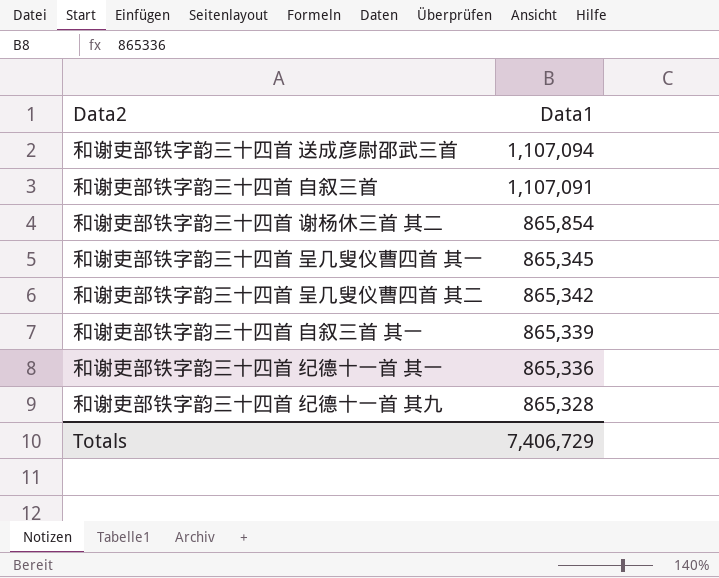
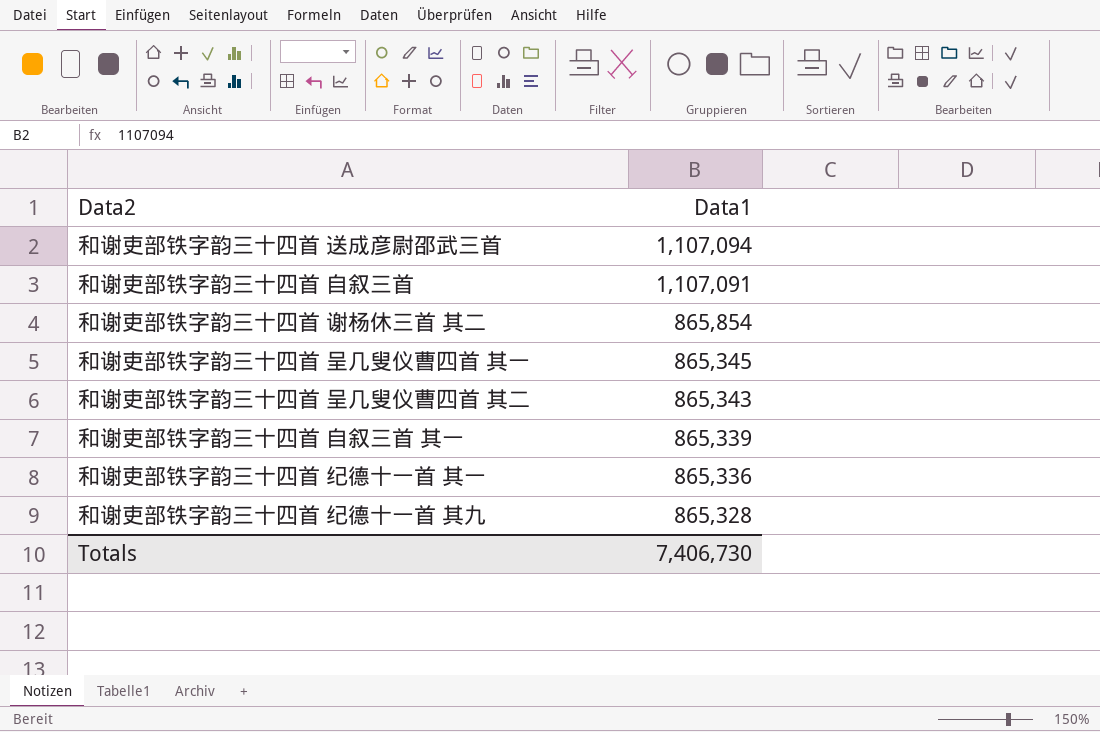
和谢吏部铁字韵三十四首 呈几叟仪曹四首 其二 | Data1: 865,342 -> 865,343
Totals | Data1: 7,406,729 -> 7,406,730

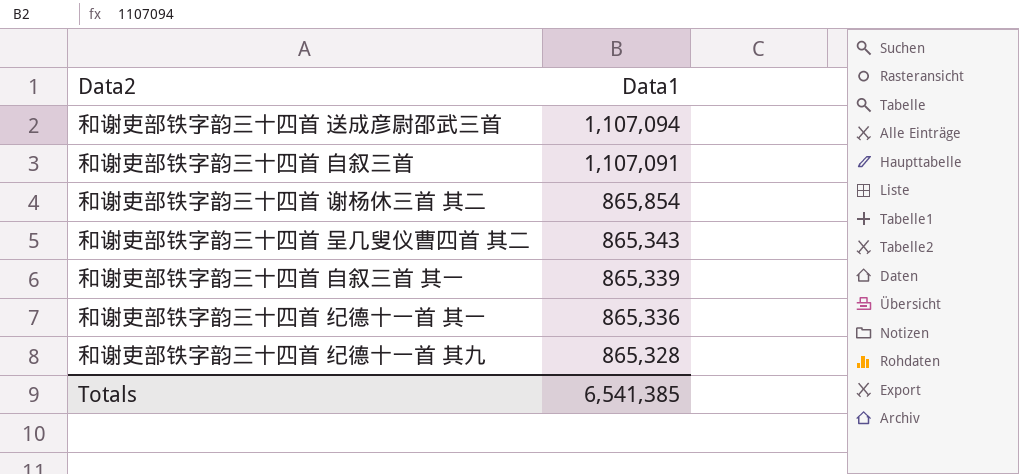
row 和谢吏部铁字韵三十四首 呈几叟仪曹四首 其一: 865,345 -> none
Totals | Data1: 7,406,730 -> 6,541,385

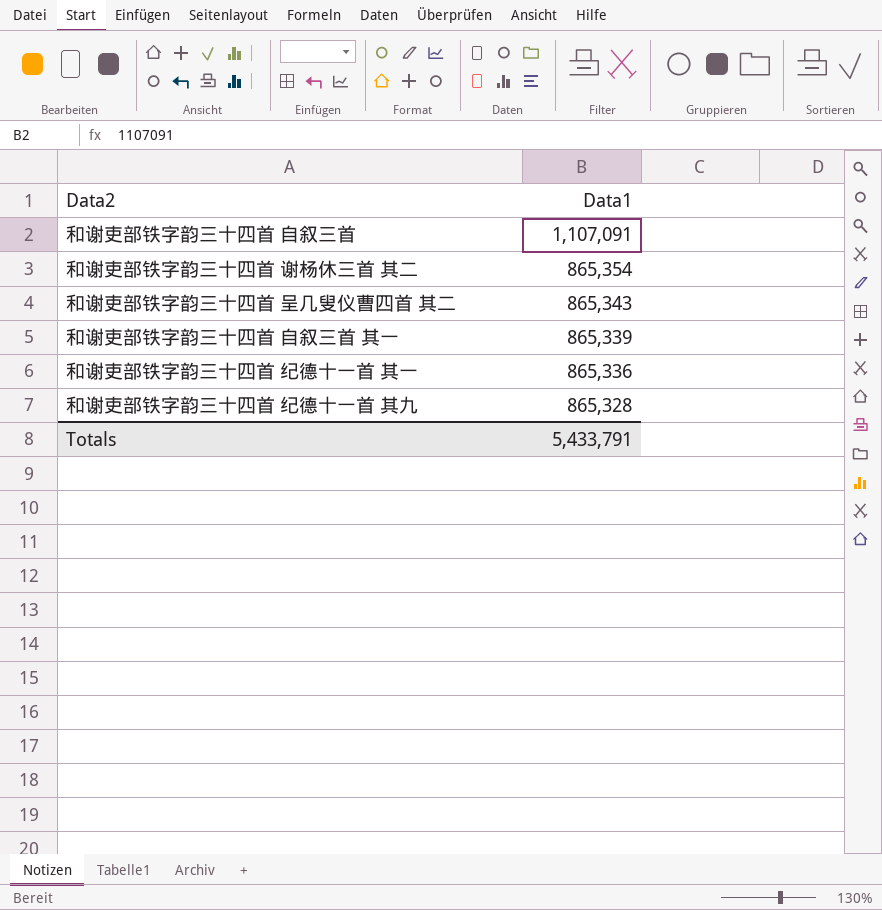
row 和谢吏部铁字韵三十四首 送成彦尉邵武三首: 1,107,094 -> none
和谢吏部铁字韵三十四首 谢杨休三首 其二 | Data1: 865,854 -> 865,354
Totals | Data1: 6,541,385 -> 5,433,791

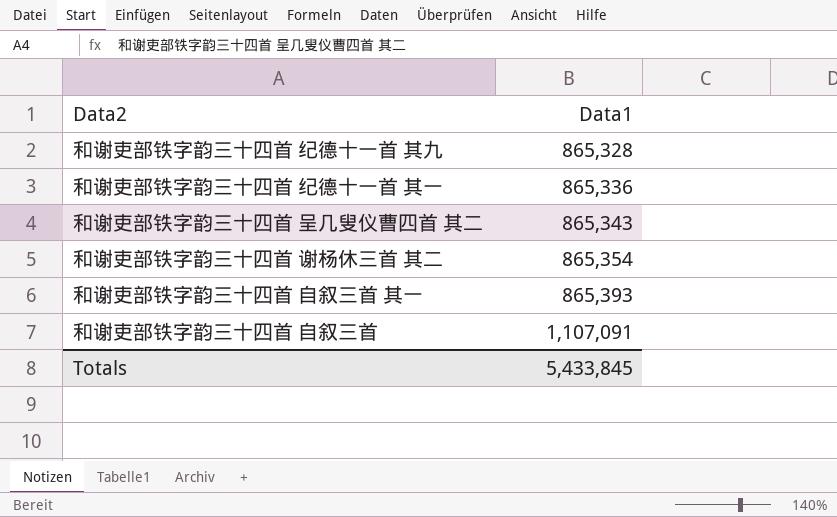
row order: Data1 descending -> Data1 ascending
和谢吏部铁字韵三十四首 自叙三首 其一 | Data1: 865,339 -> 865,393
Totals | Data1: 5,433,791 -> 5,433,845

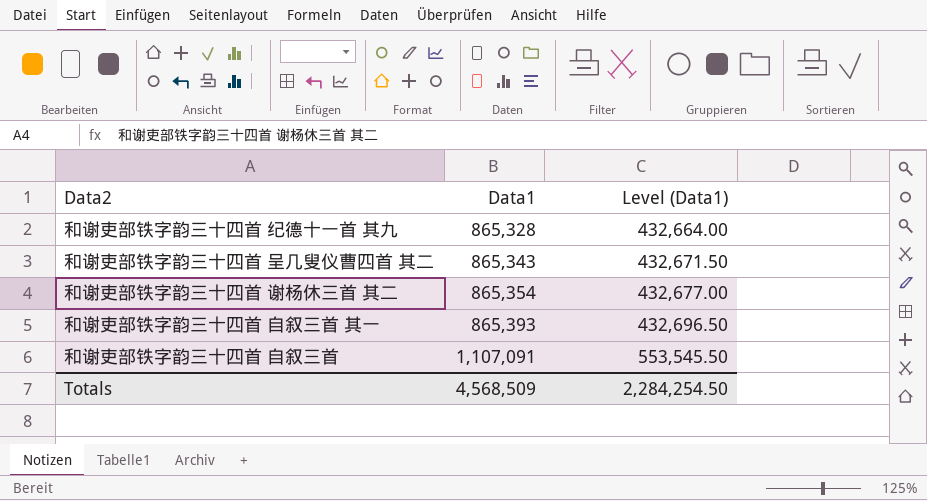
column Level (Data1) | formula: none -> [Data1] * 0.5
row 和谢吏部铁字韵三十四首 纪德十一首 其一: 865,336 -> none
Totals | Data1: 5,433,845 -> 4,568,509

